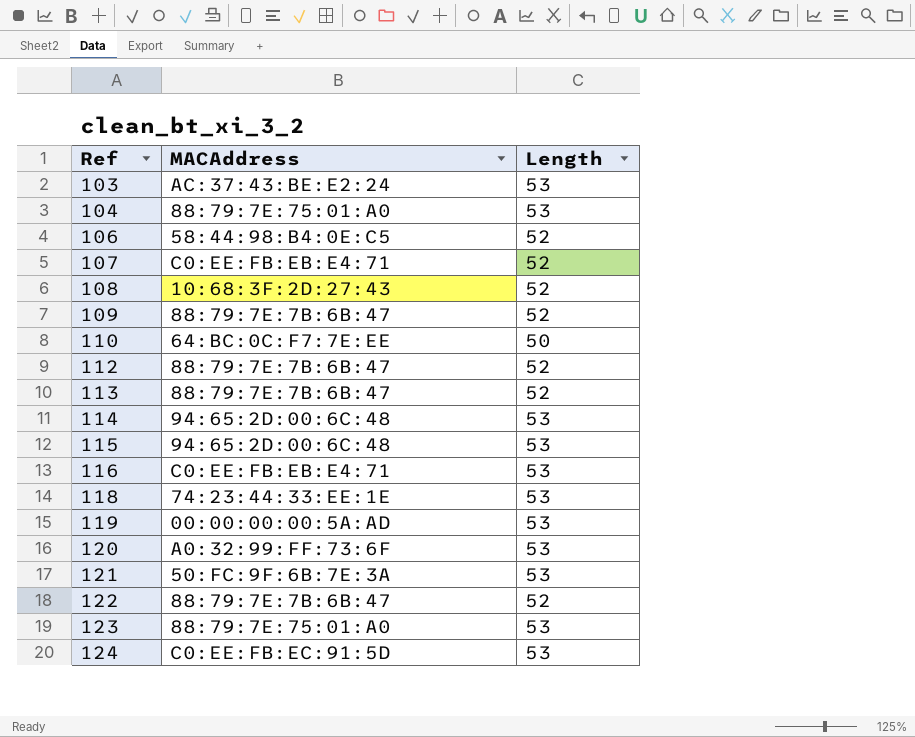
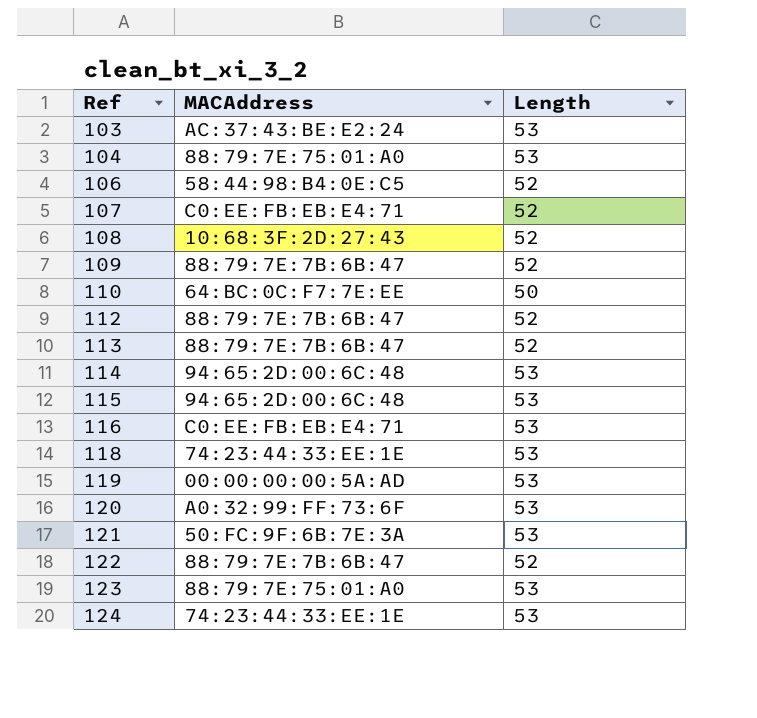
124 | MACAddress: C0:EE:FB:EC:91:5D -> 74:23:44:33:EE:1E

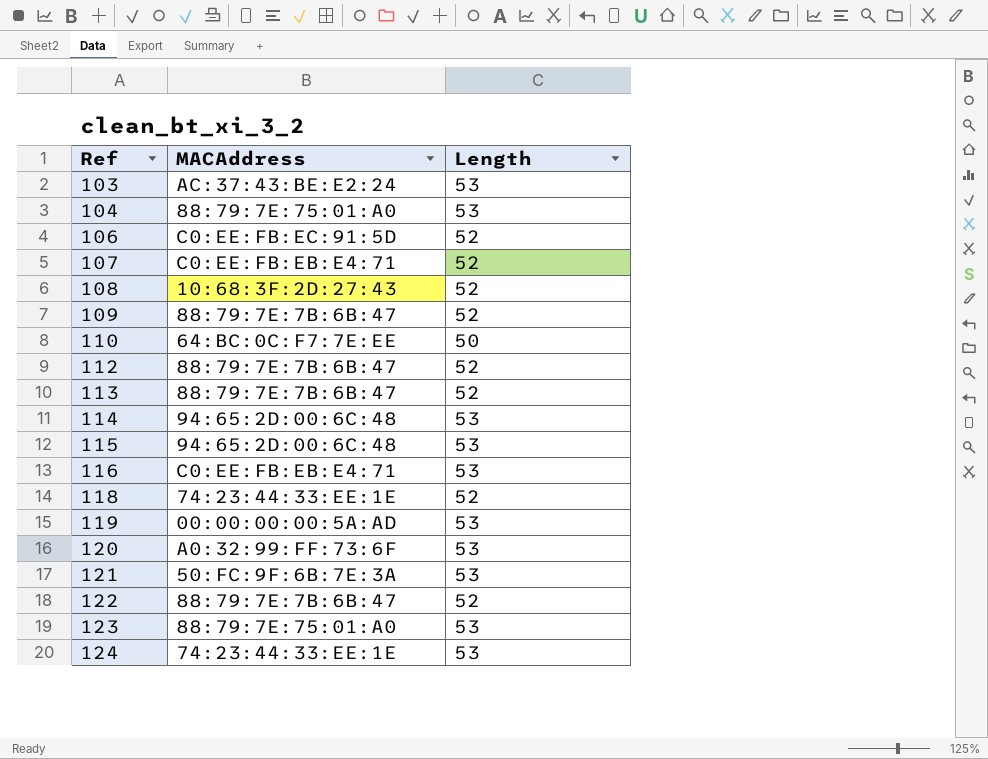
106 | MACAddress: 58:44:98:B4:0E:C5 -> C0:EE:FB:EC:91:5D
118 | Length: 53 -> 52

